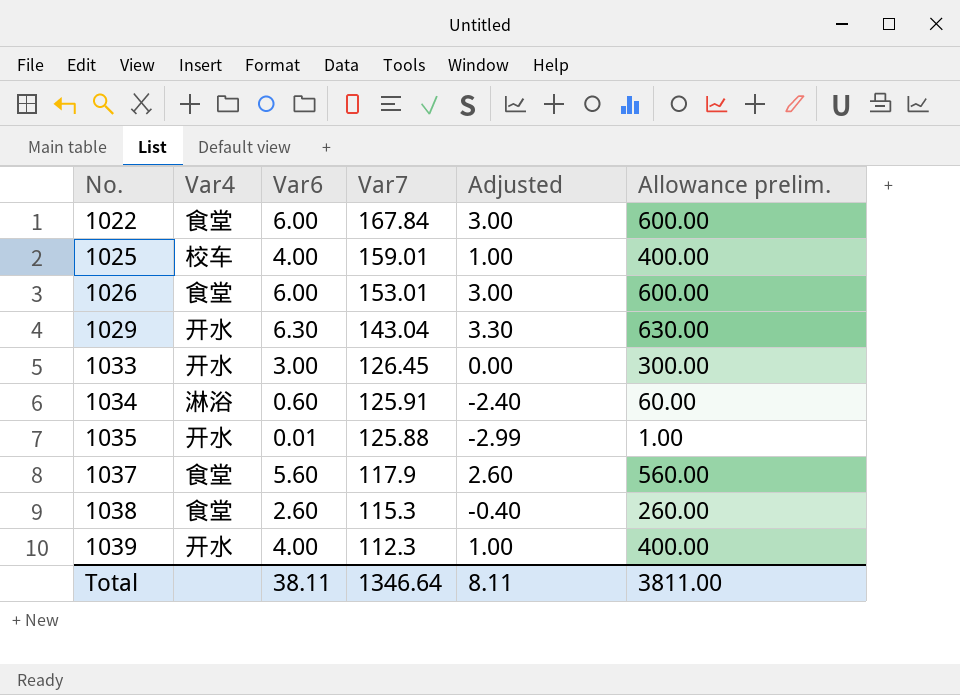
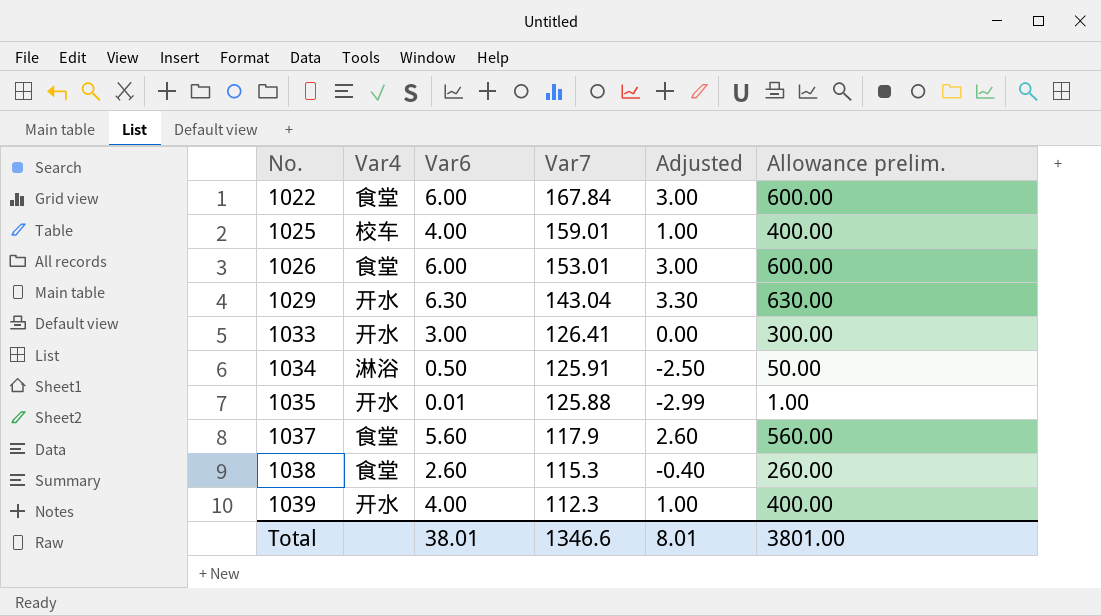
1033 | Var7: 126.45 -> 126.41
1034 | Var6: 0.60 -> 0.50
1034 | Adjusted: -2.40 -> -2.50
1034 | Allowance prelim.: 60.00 -> 50.00
Total | Var6: 38.11 -> 38.01
Total | Var7: 1346.64 -> 1346.6
Total | Adjusted: 8.11 -> 8.01
Total | Allowance prelim.: 3811.00 -> 3801.00

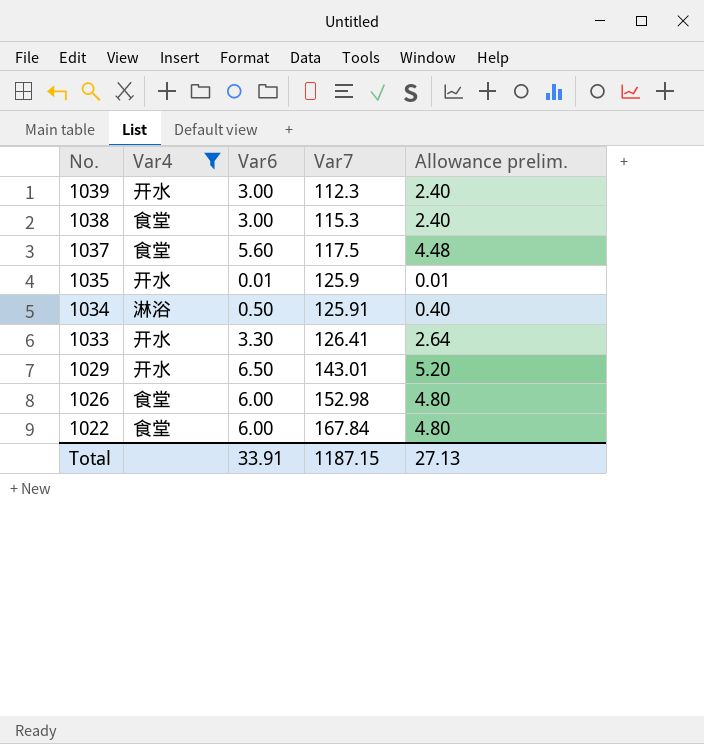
filter: none -> Var4 != 校车
row order: No. ascending -> No. descending
column Adjusted | formula: [Var6] - 3 -> none
column Allowance prelim. | formula: [Var6] * 100 -> [Var6] * 0.8
1039 | Var6: 4.00 -> 3.00
1038 | Var6: 2.60 -> 3.00
1037 | Var7: 117.9 -> 117.5
1035 | Var7: 125.88 -> 125.9
1033 | Var6: 3.00 -> 3.30
1029 | Var6: 6.30 -> 6.50
1029 | Var7: 143.04 -> 143.01
1026 | Var7: 153.01 -> 152.98
Total | Var6: 38.01 -> 33.91
Total | Var7: 1346.6 -> 1187.15
Total | Allowance prelim.: 3801.00 -> 27.13

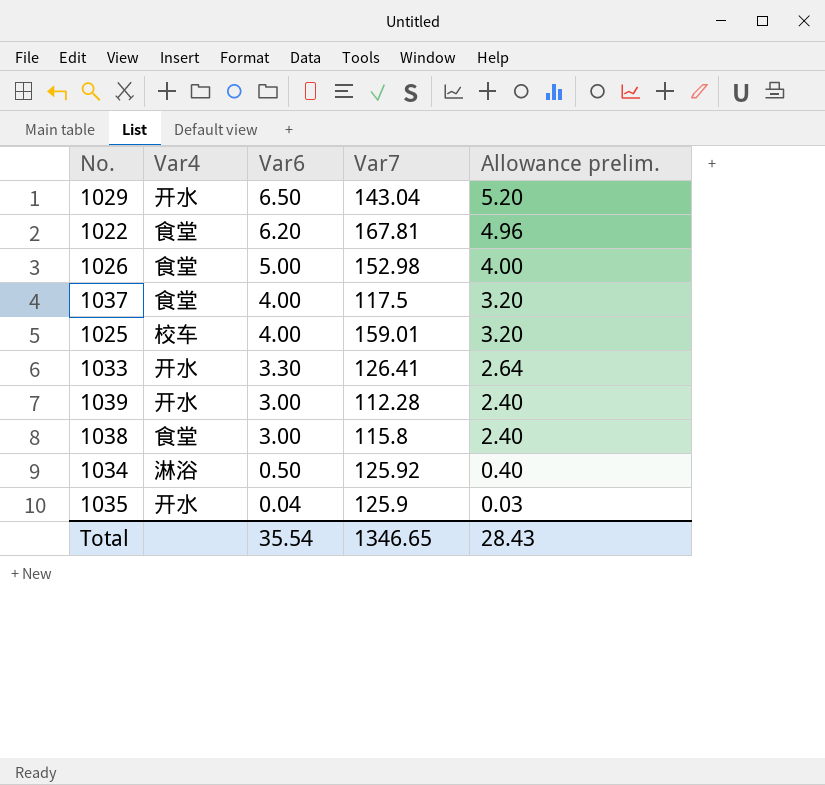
filter: Var4 != 校车 -> none
row order: No. descending -> Var6 descending
1029 | Var7: 143.01 -> 143.04
1022 | Var6: 6.00 -> 6.20
1022 | Var7: 167.84 -> 167.81
1022 | Allowance prelim.: 4.80 -> 4.96
1026 | Var6: 6.00 -> 5.00
1026 | Allowance prelim.: 4.80 -> 4.00
1037 | Var6: 5.60 -> 4.00
1037 | Allowance prelim.: 4.48 -> 3.20
1039 | Var7: 112.3 -> 112.28
1038 | Var7: 115.3 -> 115.8
1034 | Var7: 125.91 -> 125.92
1035 | Var6: 0.01 -> 0.04
1035 | Allowance prelim.: 0.01 -> 0.03
Total | Var6: 33.91 -> 35.54
Total | Var7: 1187.15 -> 1346.65
Total | Allowance prelim.: 27.13 -> 28.43

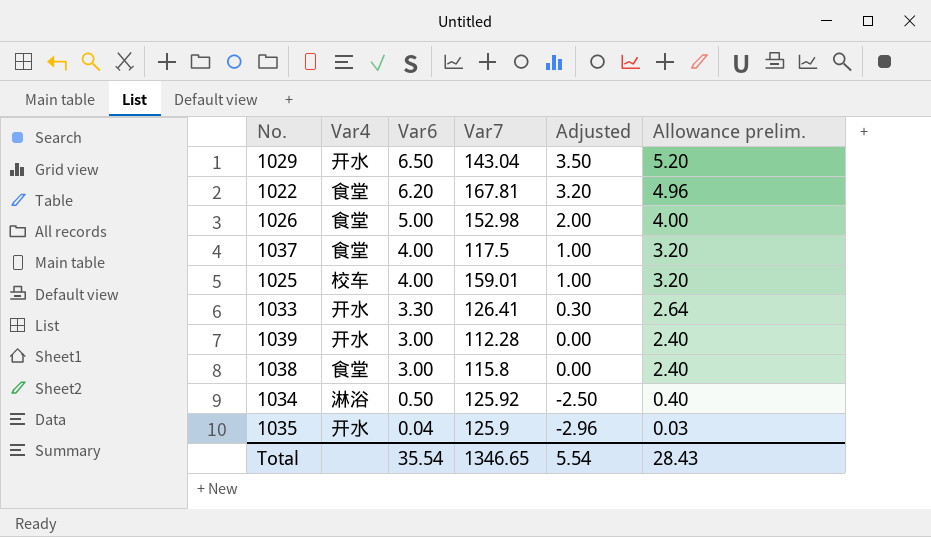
column Adjusted | formula: none -> [Var6] - 3

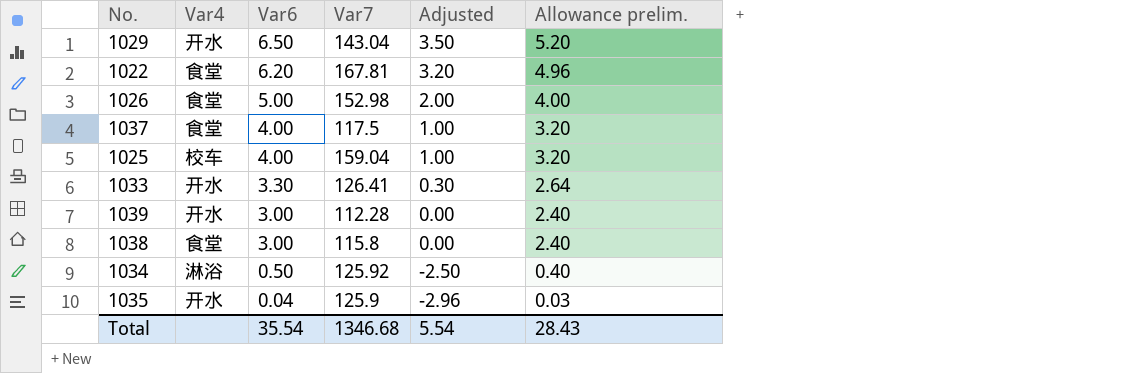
1025 | Var7: 159.01 -> 159.04
Total | Var7: 1346.65 -> 1346.68

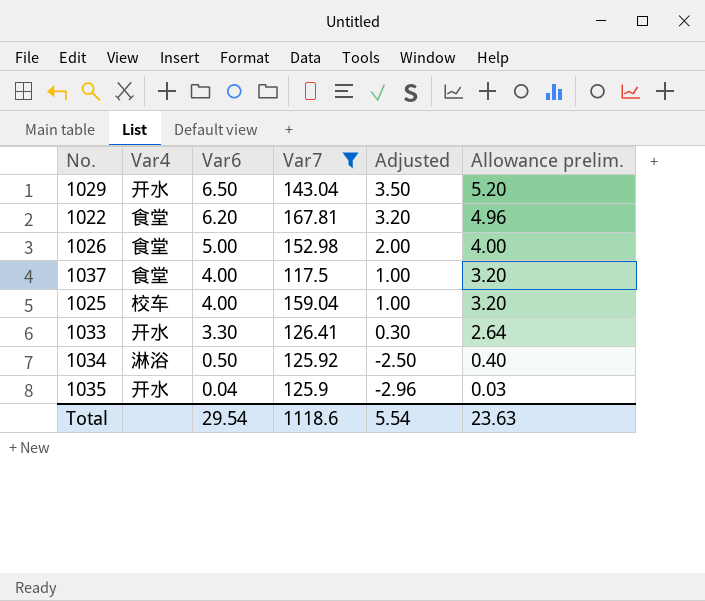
filter: none -> Var7 >= 117.5
Total | Var6: 35.54 -> 29.54
Total | Var7: 1346.68 -> 1118.6
Total | Allowance prelim.: 28.43 -> 23.63

